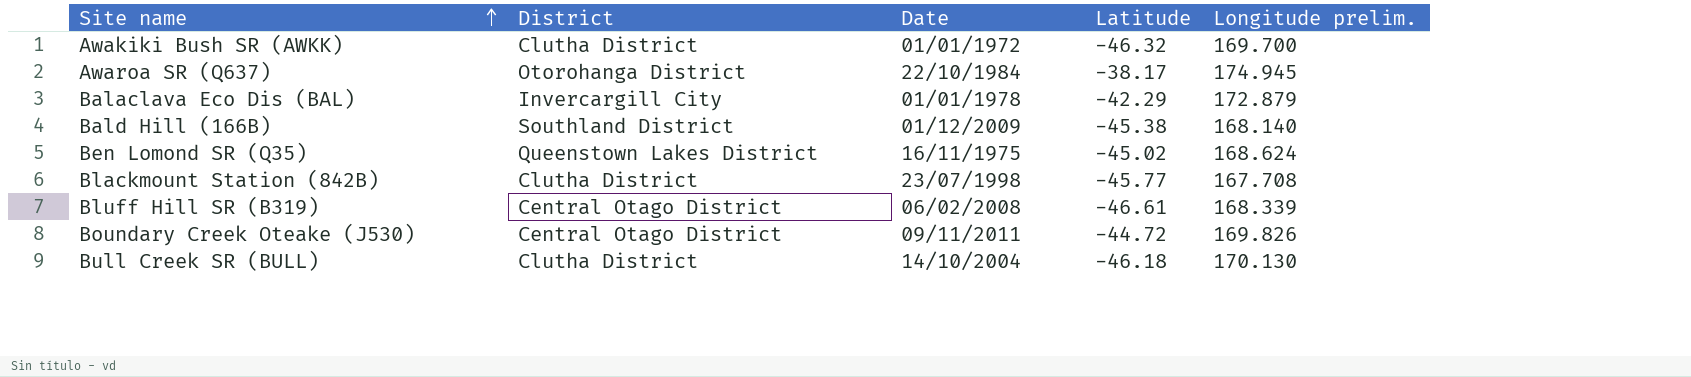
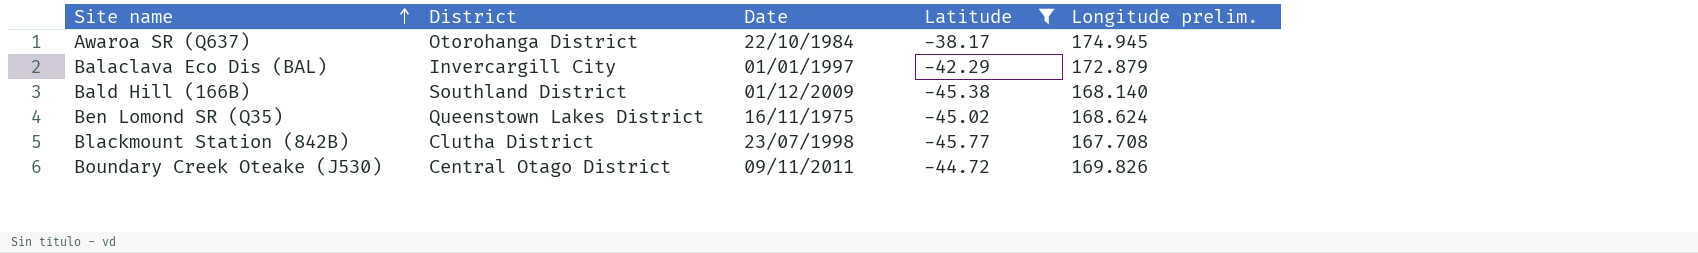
filter: none -> Latitude >= -45.77
Balaclava Eco Dis (BAL) | Date: 01/01/1978 -> 01/01/1997

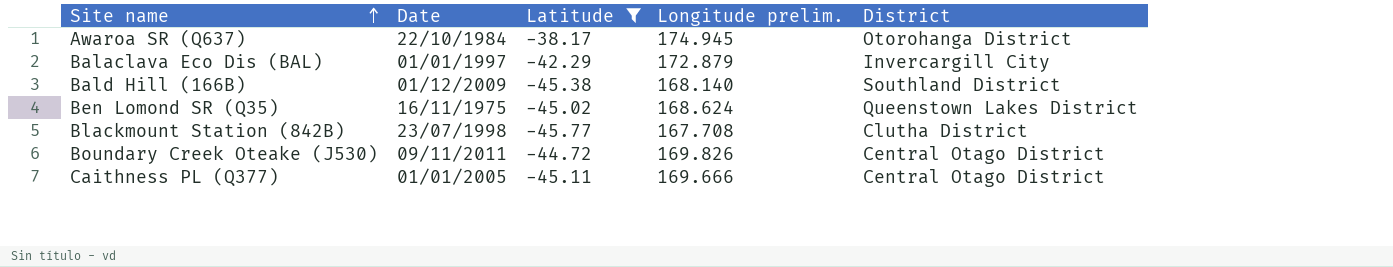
column District | position: 2 -> 5
row Caithness PL (Q377): none -> 01/01/2005 | -45.11 | 169.666 | Central Otago District

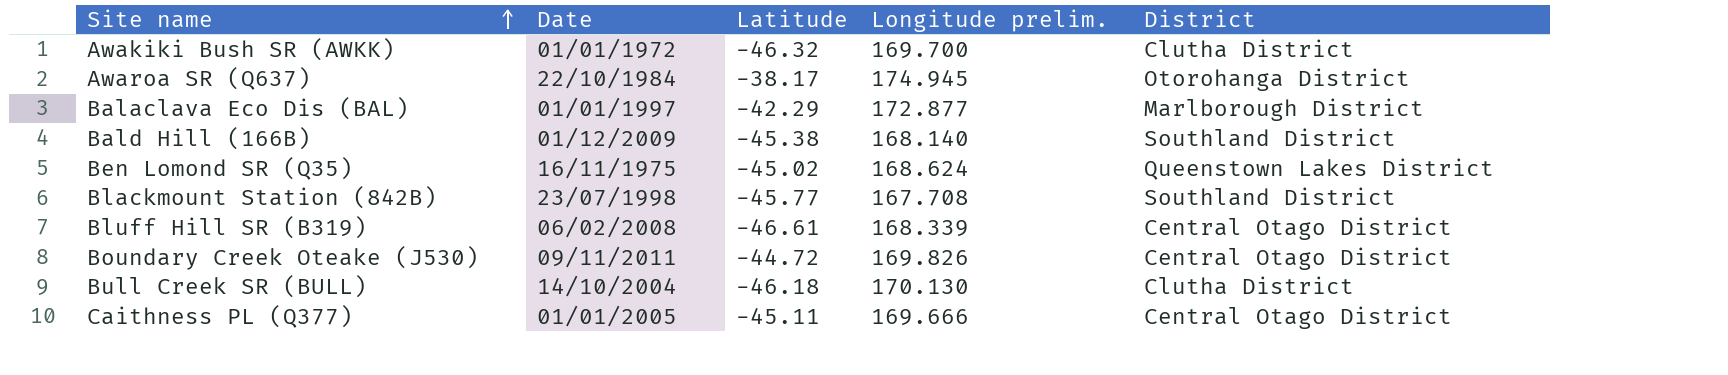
filter: Latitude >= -45.77 -> none
Balaclava Eco Dis (BAL) | Longitude prelim.: 172.879 -> 172.877
Balaclava Eco Dis (BAL) | District: Invercargill City -> Marlborough District
Blackmount Station (842B) | District: Clutha District -> Southland District

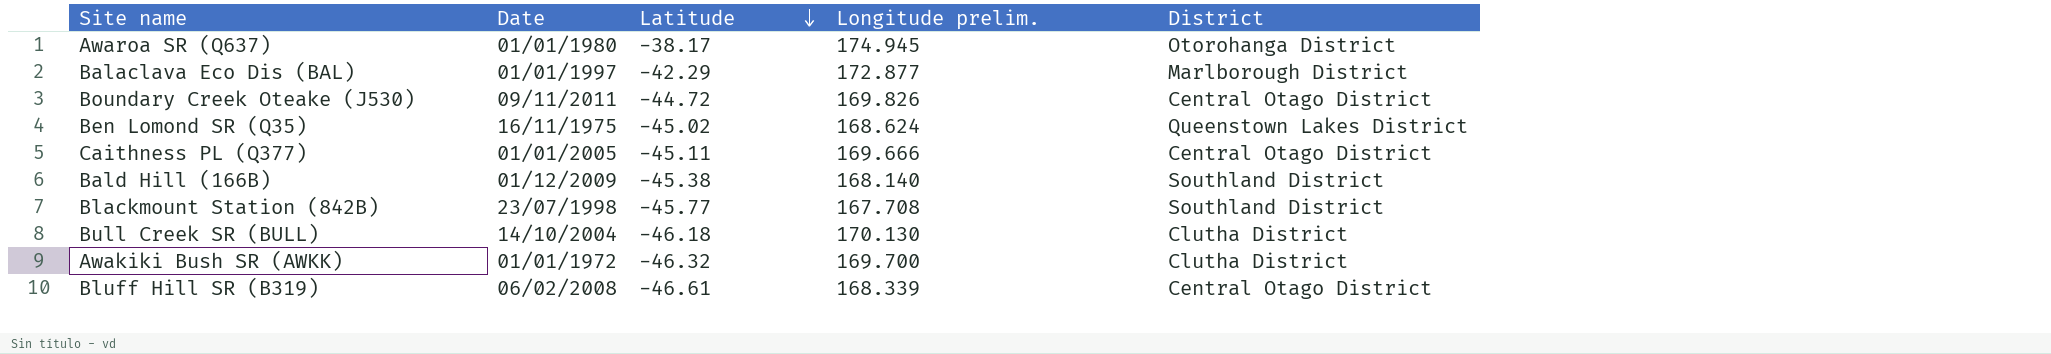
row order: Site name ascending -> Latitude descending
Awaroa SR (Q637) | Date: 22/10/1984 -> 01/01/1980

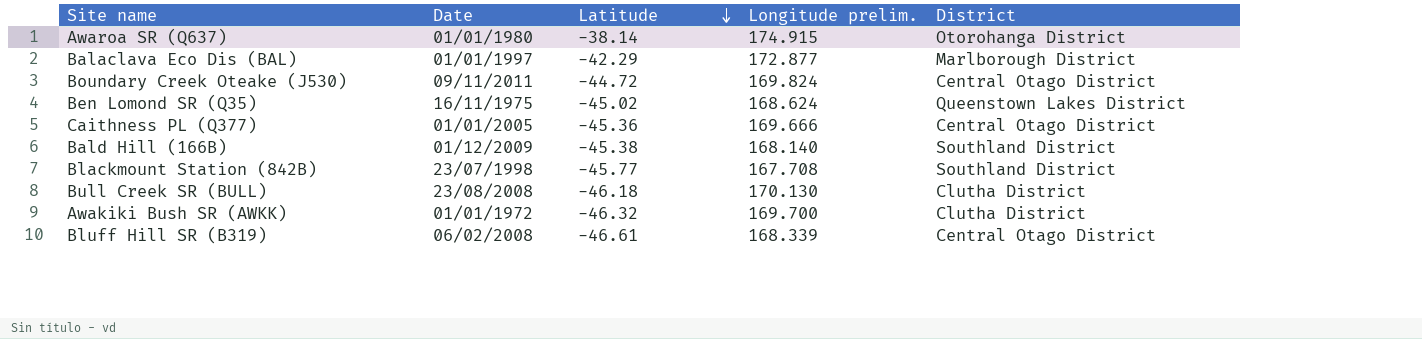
Awaroa SR (Q637) | Latitude: -38.17 -> -38.14
Awaroa SR (Q637) | Longitude prelim.: 174.945 -> 174.915
Boundary Creek Oteake (J530) | Longitude prelim.: 169.826 -> 169.824
Caithness PL (Q377) | Latitude: -45.11 -> -45.36
Bull Creek SR (BULL) | Date: 14/10/2004 -> 23/08/2008

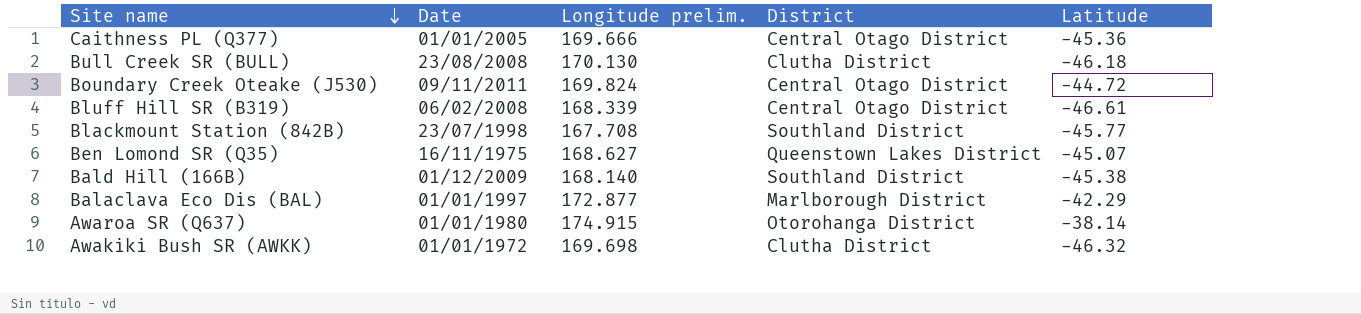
row order: Latitude descending -> Site name descending
column Latitude | position: 3 -> 5
Ben Lomond SR (Q35) | Longitude prelim.: 168.624 -> 168.627
Ben Lomond SR (Q35) | Latitude: -45.02 -> -45.07
Awakiki Bush SR (AWKK) | Longitude prelim.: 169.700 -> 169.698

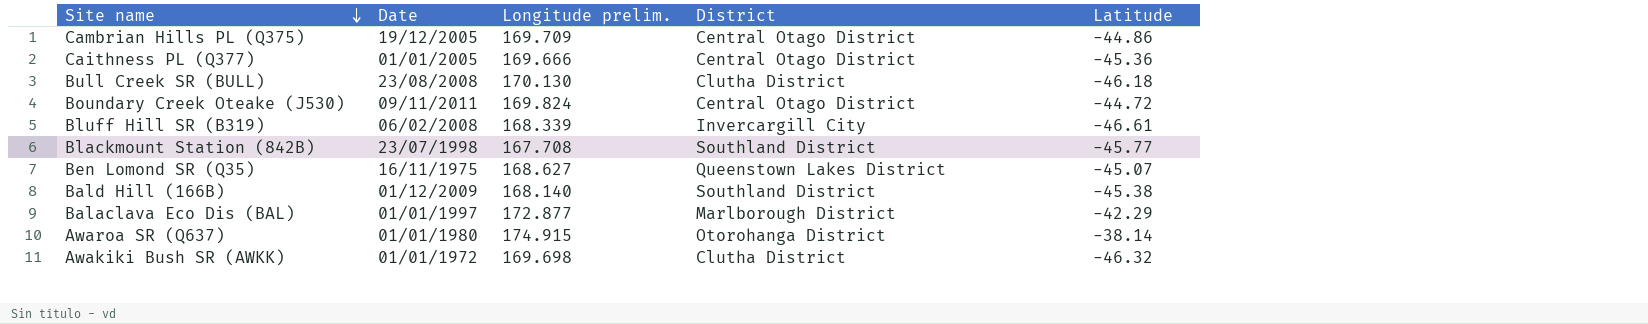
row Cambrian Hills PL (Q375): none -> 19/12/2005 | 169.709 | Central Otago District | -44.86
Bluff Hill SR (B319) | District: Central Otago District -> Invercargill City

